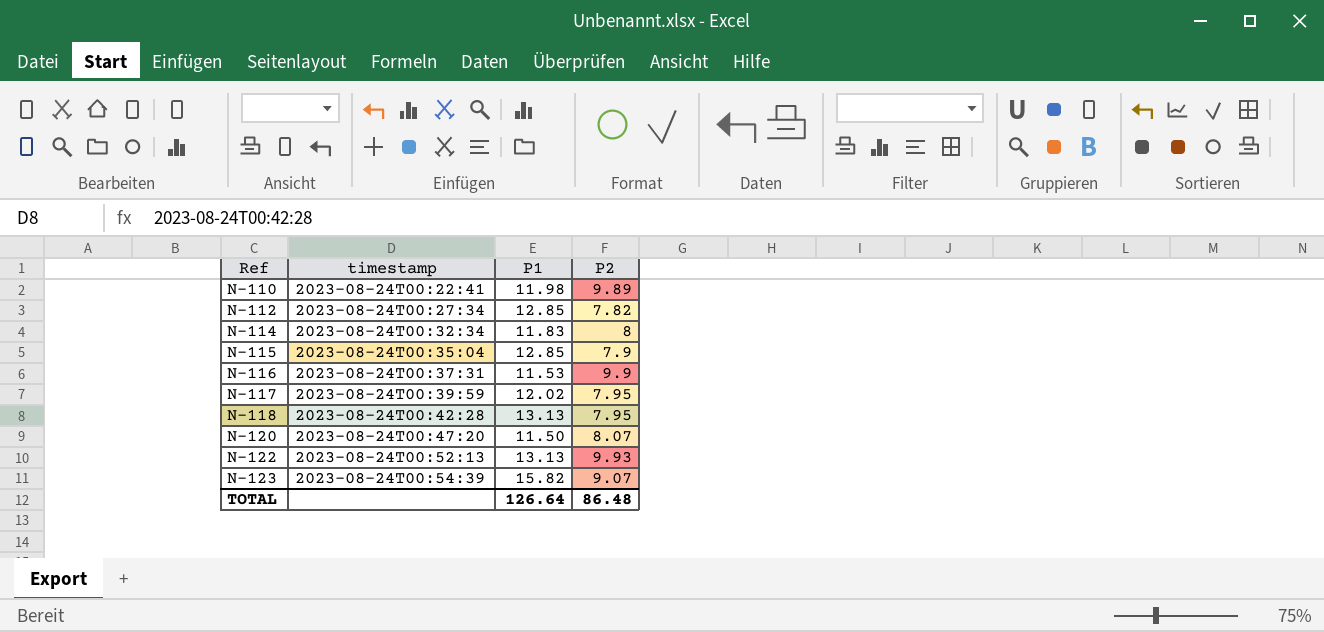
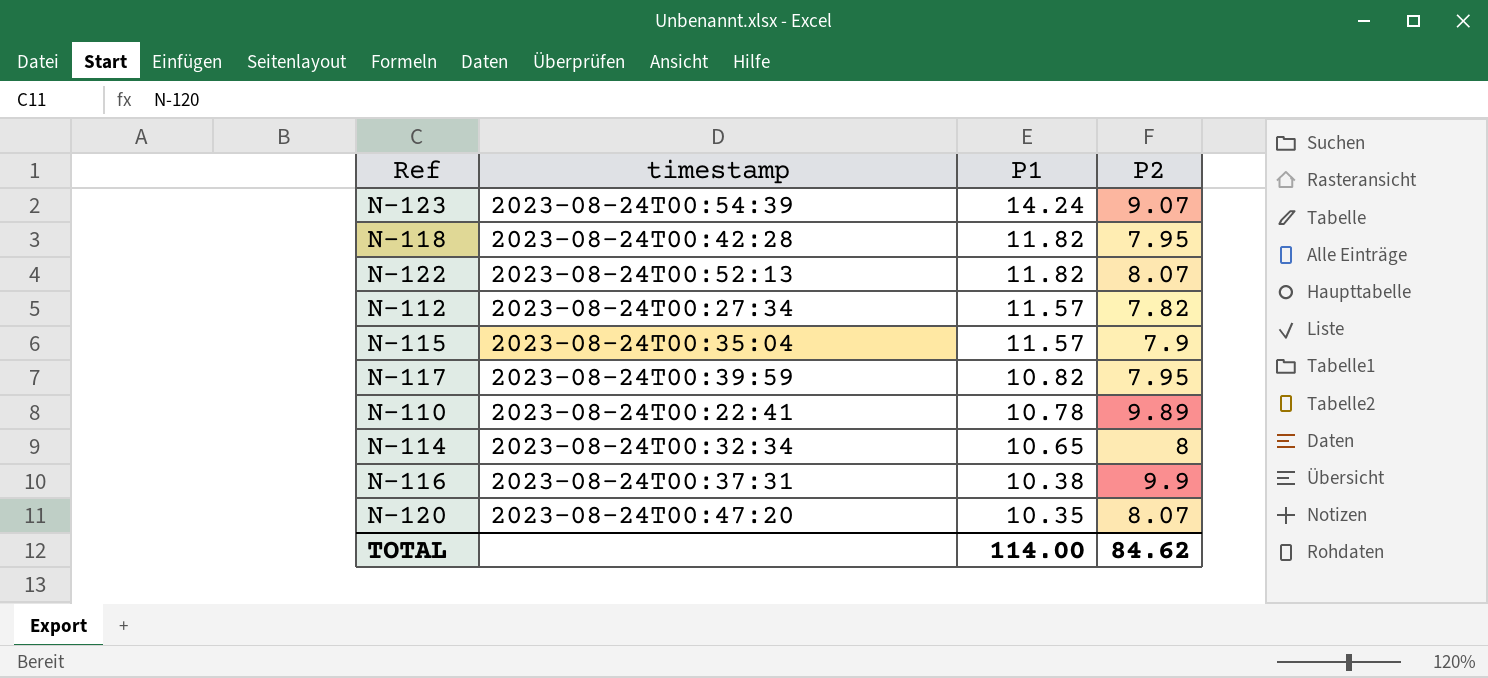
row order: Ref ascending -> P1 descending
N-123 | P1: 15.82 -> 14.24
N-118 | P1: 13.13 -> 11.82
N-122 | P1: 13.13 -> 11.82
N-122 | P2: 9.93 -> 8.07
N-112 | P1: 12.85 -> 11.57
N-115 | P1: 12.85 -> 11.57
N-117 | P1: 12.02 -> 10.82
N-110 | P1: 11.98 -> 10.78
N-114 | P1: 11.83 -> 10.65
N-116 | P1: 11.53 -> 10.38
N-120 | P1: 11.50 -> 10.35
TOTAL | P1: 126.64 -> 114.00
TOTAL | P2: 86.48 -> 84.62

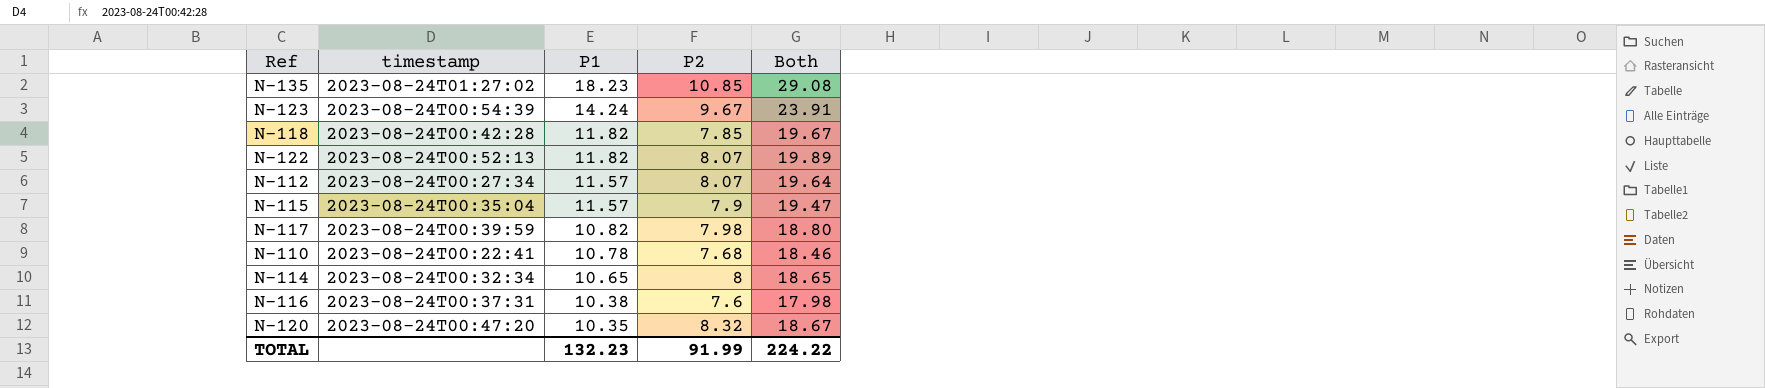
column Both | formula: none -> [P1] + [P2]
row N-135: none -> 2023-08-24T01:27:02 | 18.23 | 10.85 | 29.08
N-123 | P2: 9.07 -> 9.67
N-118 | P2: 7.95 -> 7.85
N-112 | P2: 7.82 -> 8.07
N-117 | P2: 7.95 -> 7.98
N-110 | P2: 9.89 -> 7.68
N-116 | P2: 9.9 -> 7.6
N-120 | P2: 8.07 -> 8.32
TOTAL | P1: 114.00 -> 132.23
TOTAL | P2: 84.62 -> 91.99

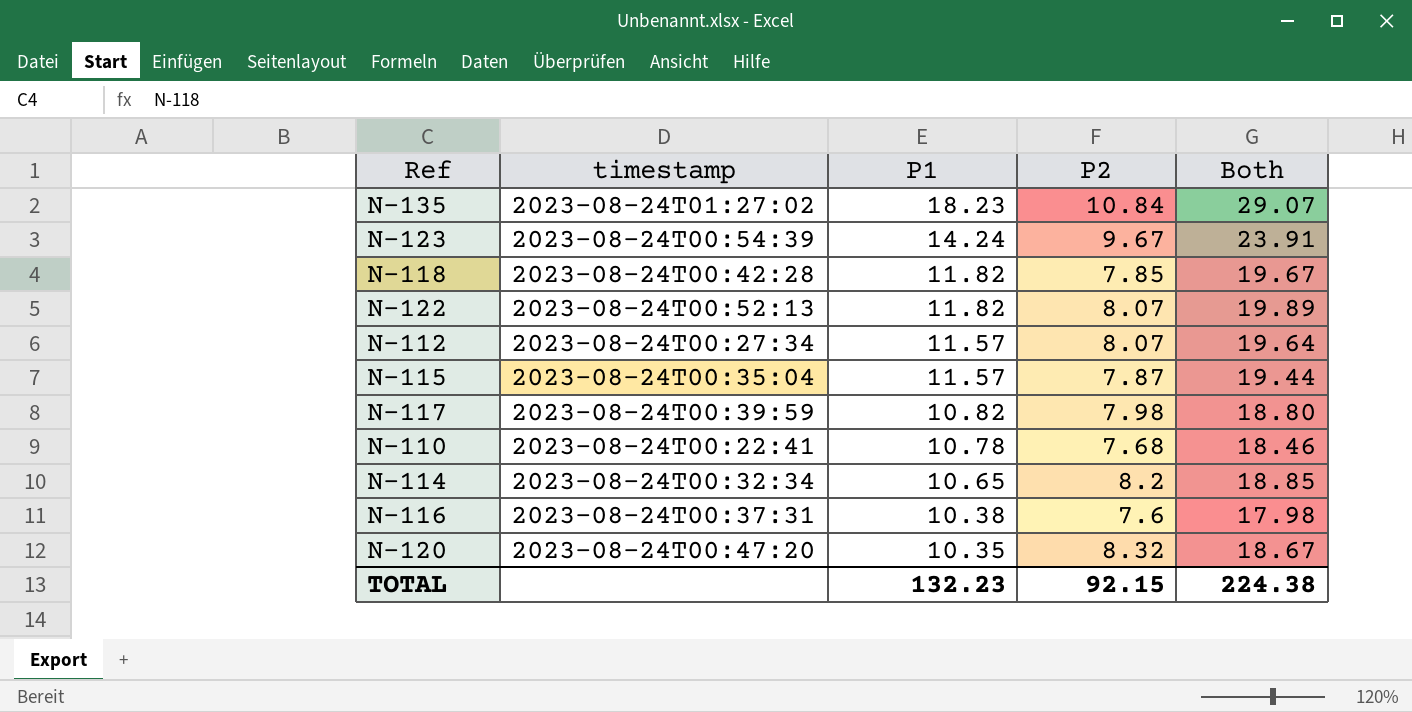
N-135 | P2: 10.85 -> 10.84
N-135 | Both: 29.08 -> 29.07
N-115 | P2: 7.9 -> 7.87
N-115 | Both: 19.47 -> 19.44
N-114 | P2: 8 -> 8.2
N-114 | Both: 18.65 -> 18.85
TOTAL | P2: 91.99 -> 92.15
TOTAL | Both: 224.22 -> 224.38

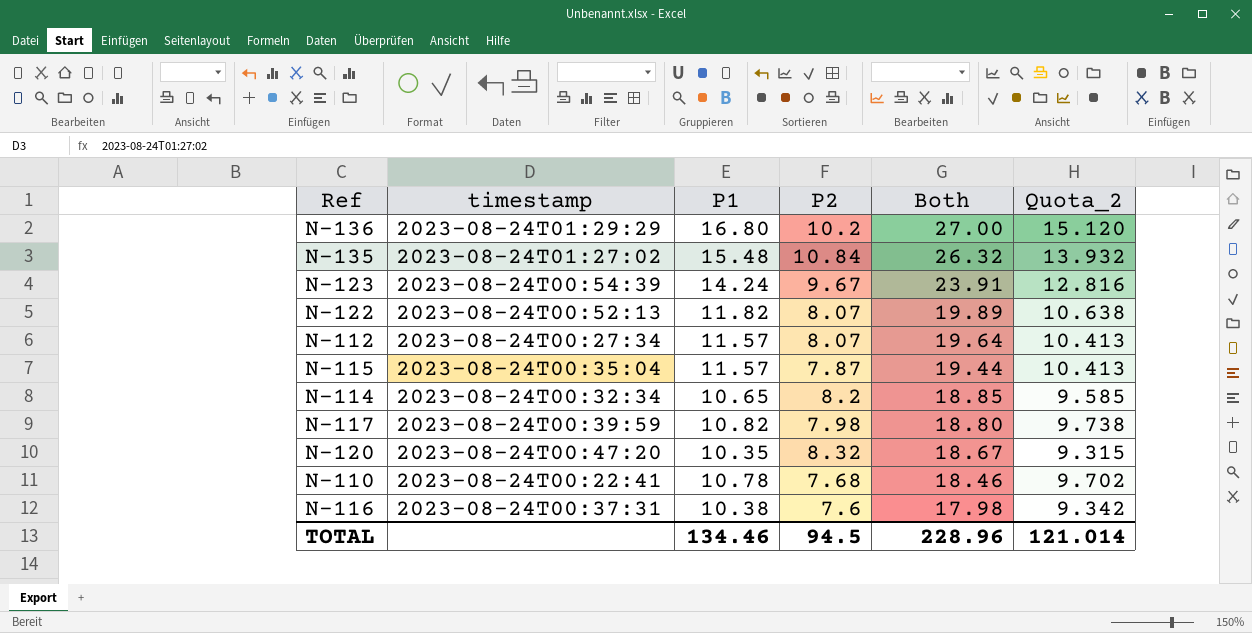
row order: P1 descending -> Both descending
column Quota_2 | formula: none -> [P1] * 0.9
row N-118: 2023-08-24T00:42:28 | 11.82 | 7.85 | 19.67 -> none
row N-136: none -> 2023-08-24T01:29:29 | 16.80 | 10.2 | 27.00 | 15.120
N-135 | P1: 18.23 -> 15.48
N-135 | Both: 29.07 -> 26.32
TOTAL | P1: 132.23 -> 134.46
TOTAL | P2: 92.15 -> 94.5
TOTAL | Both: 224.38 -> 228.96

